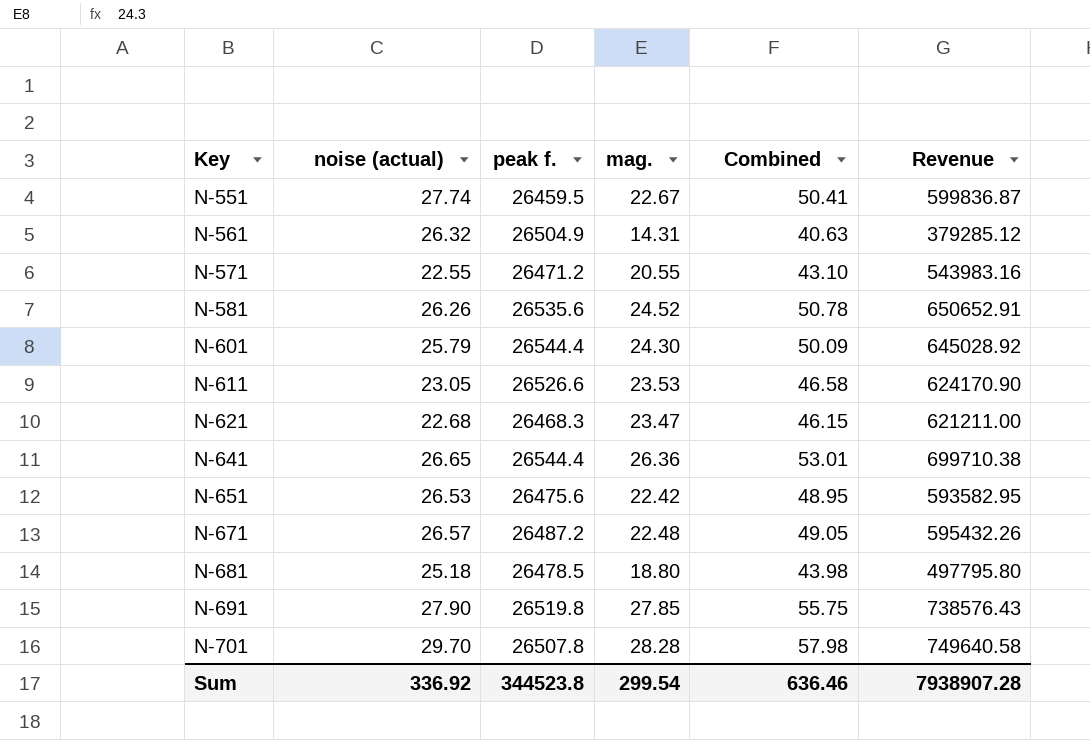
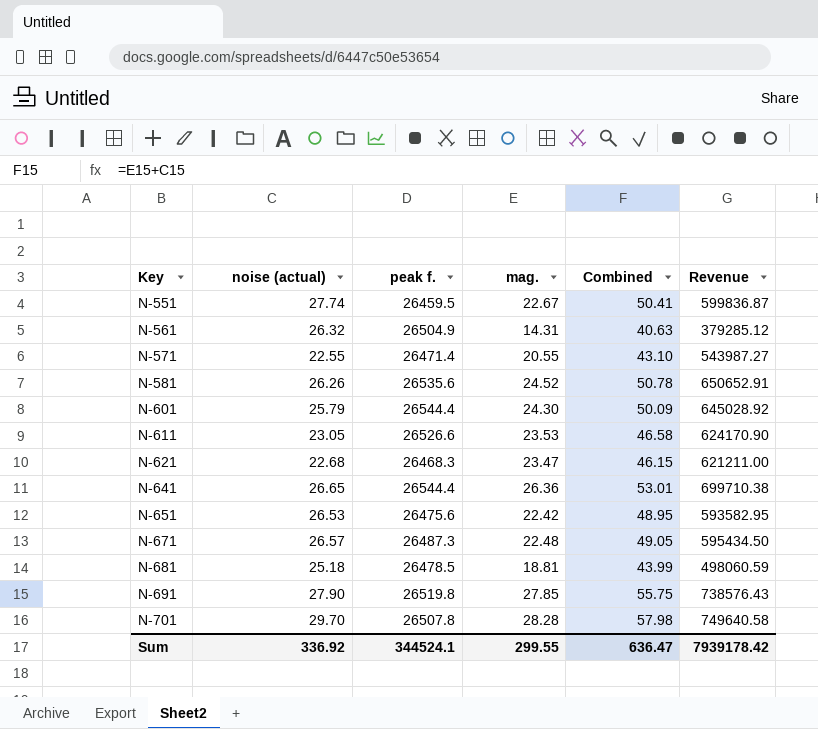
N-571 | peak f.: 26471.2 -> 26471.4
N-571 | Revenue: 543983.16 -> 543987.27
N-671 | peak f.: 26487.2 -> 26487.3
N-671 | Revenue: 595432.26 -> 595434.50
N-681 | mag.: 18.80 -> 18.81
N-681 | Combined: 43.98 -> 43.99
N-681 | Revenue: 497795.80 -> 498060.59
Sum | peak f.: 344523.8 -> 344524.1
Sum | mag.: 299.54 -> 299.55
Sum | Combined: 636.46 -> 636.47
Sum | Revenue: 7938907.28 -> 7939178.42

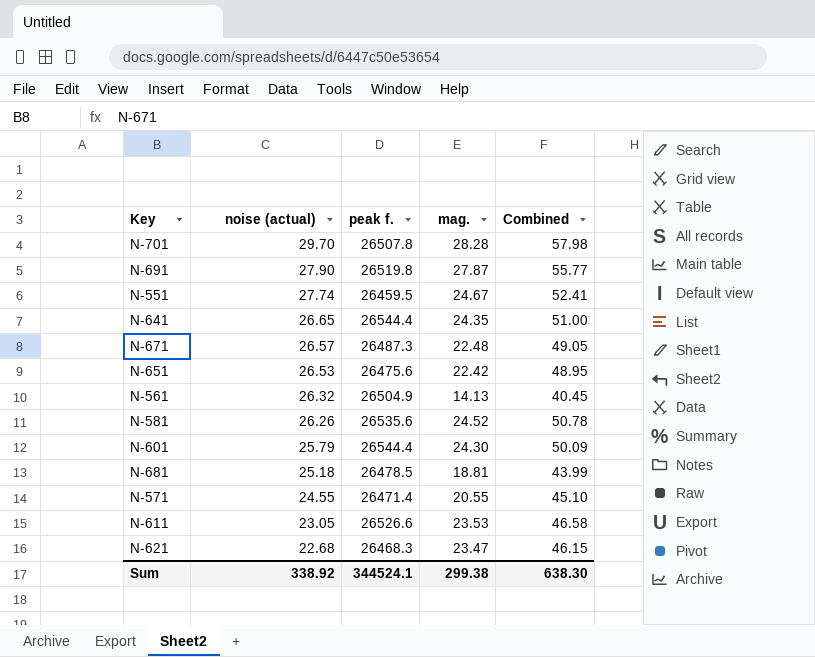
row order: Key ascending -> noise (actual) descending
column Revenue | formula: [peak f.] * [mag.] -> none
N-691 | mag.: 27.85 -> 27.87
N-691 | Combined: 55.75 -> 55.77
N-551 | mag.: 22.67 -> 24.67
N-551 | Combined: 50.41 -> 52.41
N-641 | mag.: 26.36 -> 24.35
N-641 | Combined: 53.01 -> 51.00
N-561 | mag.: 14.31 -> 14.13
N-561 | Combined: 40.63 -> 40.45
N-571 | noise (actual): 22.55 -> 24.55
N-571 | Combined: 43.10 -> 45.10
Sum | noise (actual): 336.92 -> 338.92
Sum | mag.: 299.55 -> 299.38
Sum | Combined: 636.47 -> 638.30

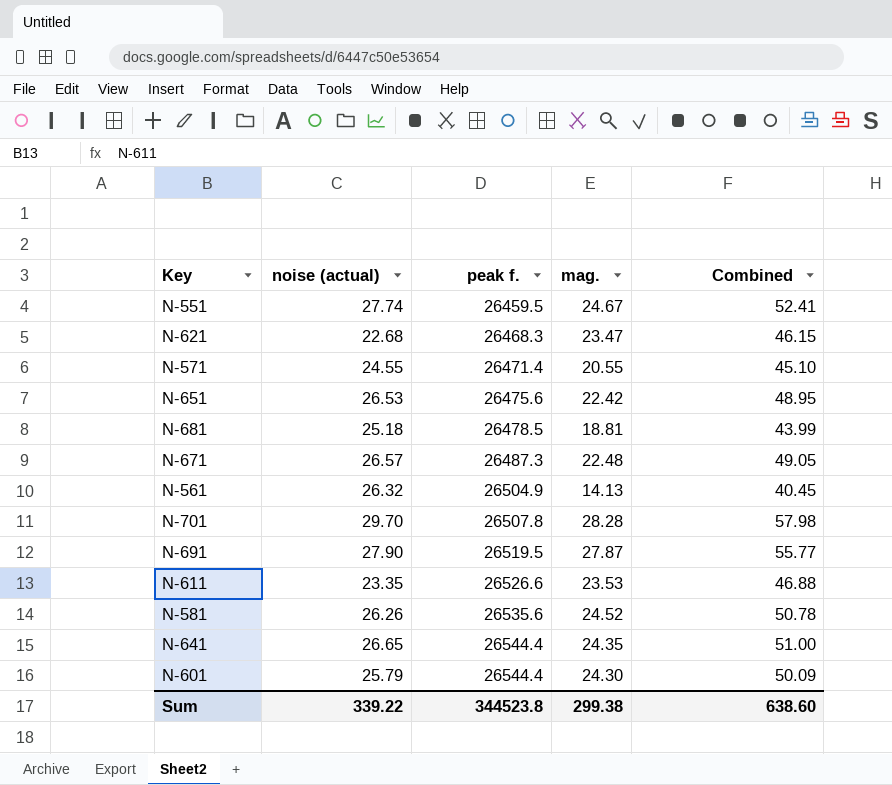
row order: noise (actual) descending -> peak f. ascending
N-691 | peak f.: 26519.8 -> 26519.5
N-611 | noise (actual): 23.05 -> 23.35
N-611 | Combined: 46.58 -> 46.88
Sum | noise (actual): 338.92 -> 339.22
Sum | peak f.: 344524.1 -> 344523.8
Sum | Combined: 638.30 -> 638.60

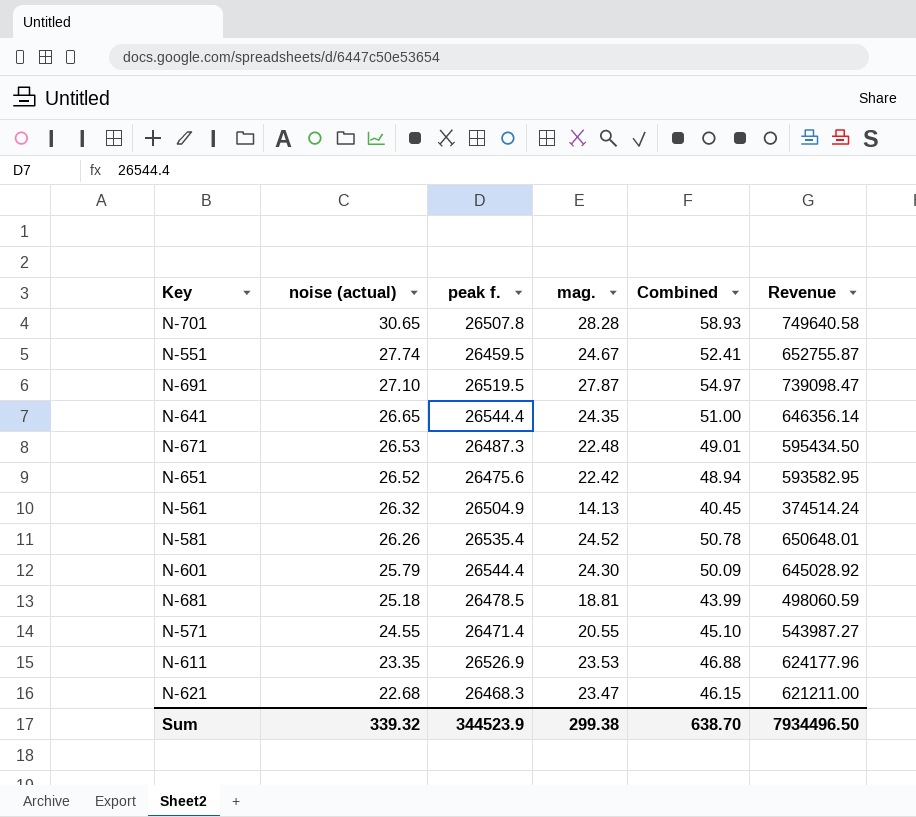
row order: peak f. ascending -> noise (actual) descending
column Revenue | formula: none -> [peak f.] * [mag.]
N-701 | noise (actual): 29.70 -> 30.65
N-701 | Combined: 57.98 -> 58.93
N-691 | noise (actual): 27.90 -> 27.10
N-691 | Combined: 55.77 -> 54.97
N-671 | noise (actual): 26.57 -> 26.53
N-671 | Combined: 49.05 -> 49.01
N-651 | noise (actual): 26.53 -> 26.52
N-651 | Combined: 48.95 -> 48.94
N-581 | peak f.: 26535.6 -> 26535.4
N-611 | peak f.: 26526.6 -> 26526.9
Sum | noise (actual): 339.22 -> 339.32
Sum | peak f.: 344523.8 -> 344523.9
Sum | Combined: 638.60 -> 638.70

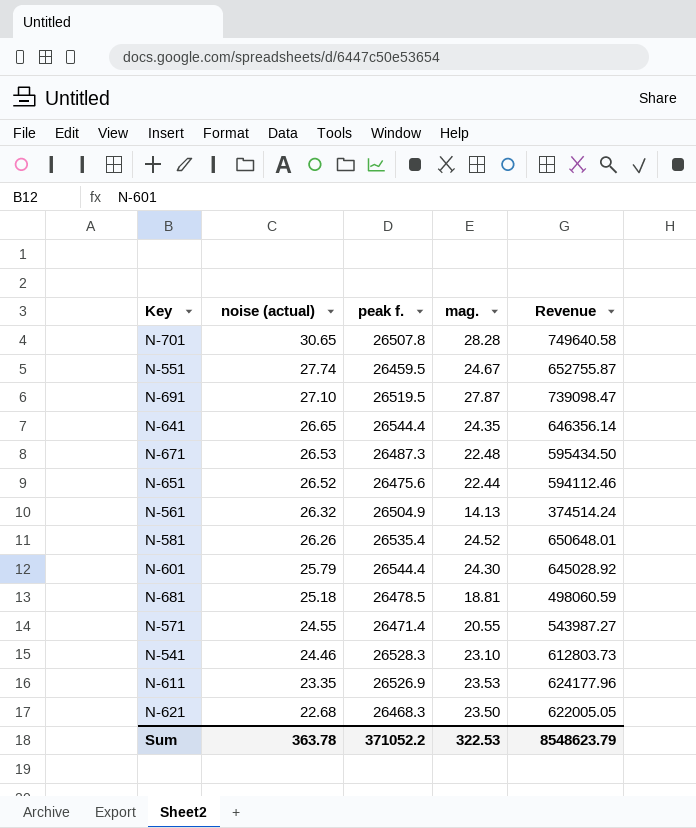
column Combined | formula: [noise (actual)] + [mag.] -> none
N-651 | mag.: 22.42 -> 22.44
N-651 | Revenue: 593582.95 -> 594112.46
row N-541: none -> 24.46 | 26528.3 | 23.10 | 612803.73
N-621 | mag.: 23.47 -> 23.50
N-621 | Revenue: 621211.00 -> 622005.05
Sum | noise (actual): 339.32 -> 363.78
Sum | peak f.: 344523.9 -> 371052.2
Sum | mag.: 299.38 -> 322.53
Sum | Revenue: 7934496.50 -> 8548623.79

